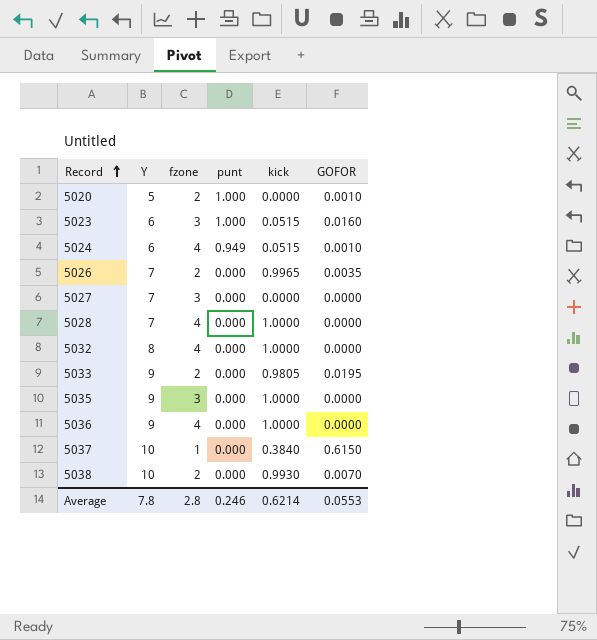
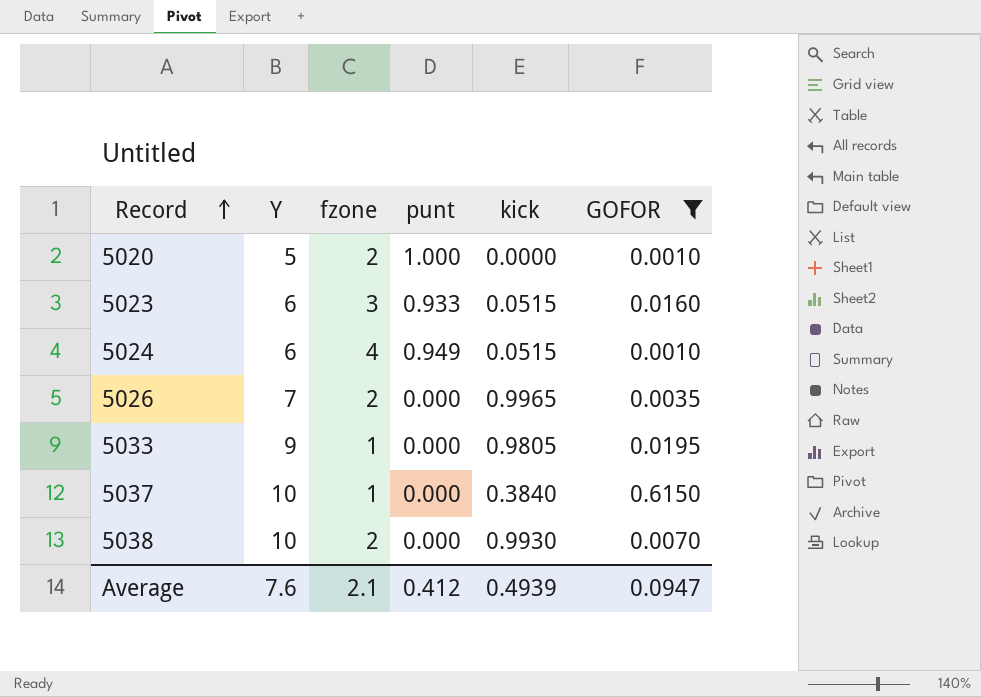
filter: none -> GOFOR != 0.0000
5023 | punt: 1.000 -> 0.933
5033 | fzone: 2 -> 1
Average | Y: 7.8 -> 7.6
Average | fzone: 2.8 -> 2.1
Average | punt: 0.246 -> 0.412
Average | kick: 0.6214 -> 0.4939
Average | GOFOR: 0.0553 -> 0.0947

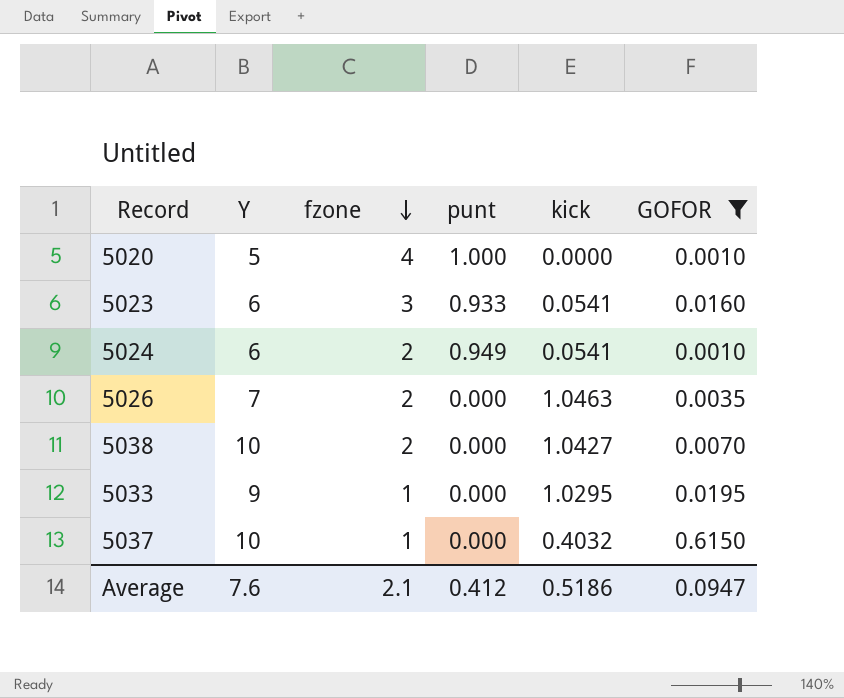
row order: Record ascending -> fzone descending
5020 | fzone: 2 -> 4
5023 | kick: 0.0515 -> 0.0541
5024 | fzone: 4 -> 2
5024 | kick: 0.0515 -> 0.0541
5026 | kick: 0.9965 -> 1.0463
5038 | kick: 0.9930 -> 1.0427
5033 | kick: 0.9805 -> 1.0295
5037 | kick: 0.3840 -> 0.4032
Average | kick: 0.4939 -> 0.5186

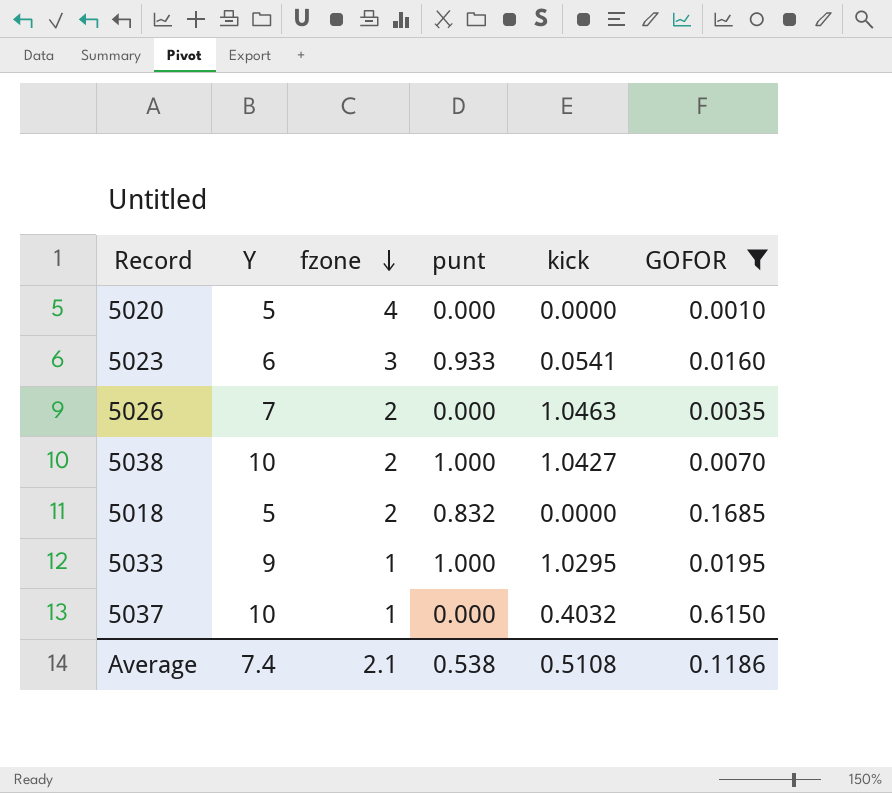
row 5024: 6 | 2 | 0.949 | 0.0541 | 0.0010 -> none
5020 | punt: 1.000 -> 0.000
5038 | punt: 0.000 -> 1.000
row 5018: none -> 5 | 2 | 0.832 | 0.0000 | 0.1685
5033 | punt: 0.000 -> 1.000
Average | Y: 7.6 -> 7.4
Average | punt: 0.412 -> 0.538
Average | kick: 0.5186 -> 0.5108
Average | GOFOR: 0.0947 -> 0.1186

